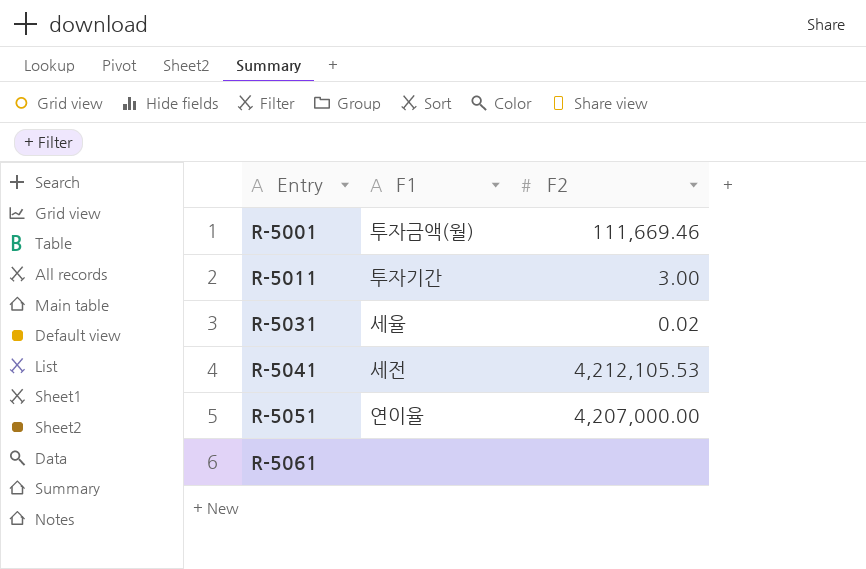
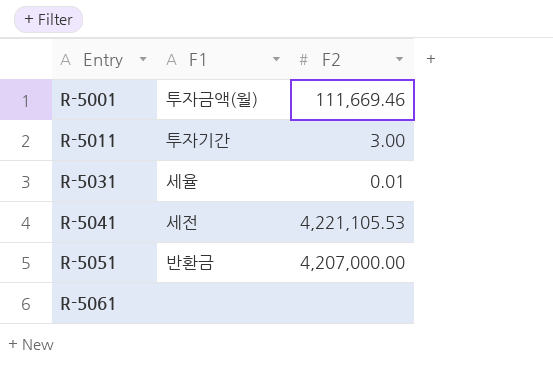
R-5031 | F2: 0.02 -> 0.01
R-5041 | F2: 4,212,105.53 -> 4,221,105.53
R-5051 | F1: 연이율 -> 반환금

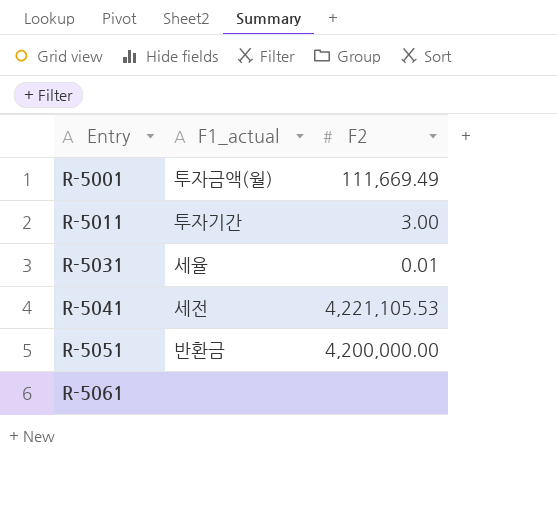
column name: F1 -> F1_actual
R-5001 | F2: 111,669.46 -> 111,669.49
R-5051 | F2: 4,207,000.00 -> 4,200,000.00

